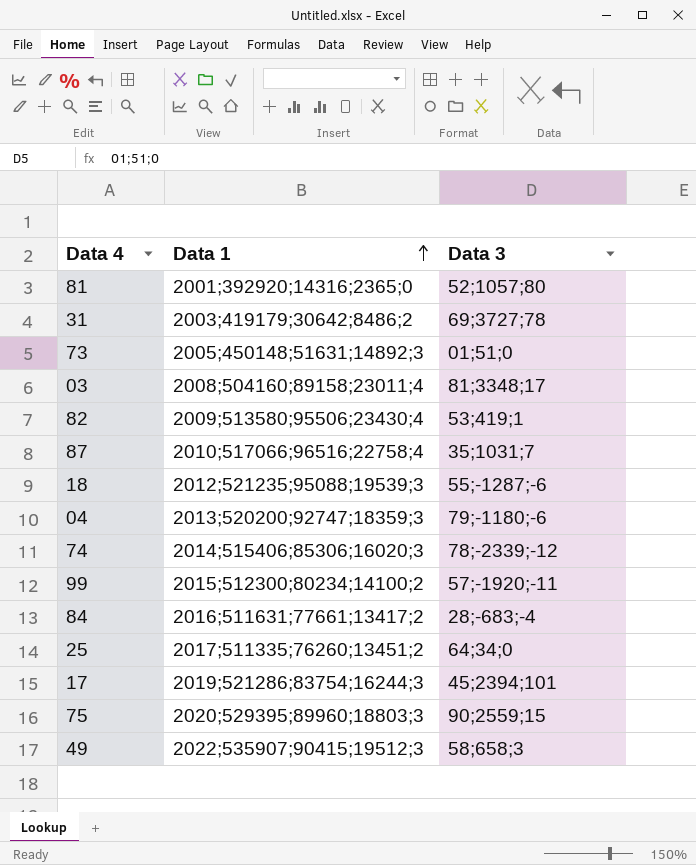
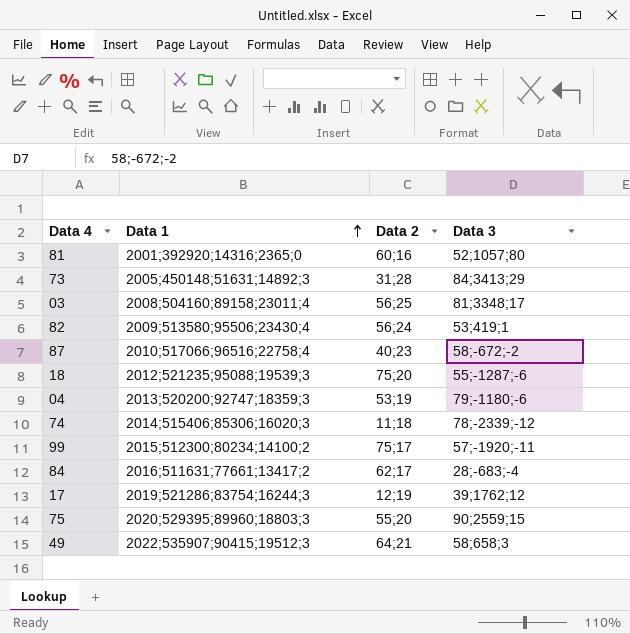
column Data 2 | position: none -> 3
row 31: 2003;419179;30642;8486;2 | 69;3727;78 -> none
row 25: 2017;511335;76260;13451;2 | 64;34;0 -> none
73 | Data 3: 01;51;0 -> 84;3413;29
87 | Data 3: 35;1031;7 -> 58;-672;-2
17 | Data 3: 45;2394;101 -> 39;1762;12

